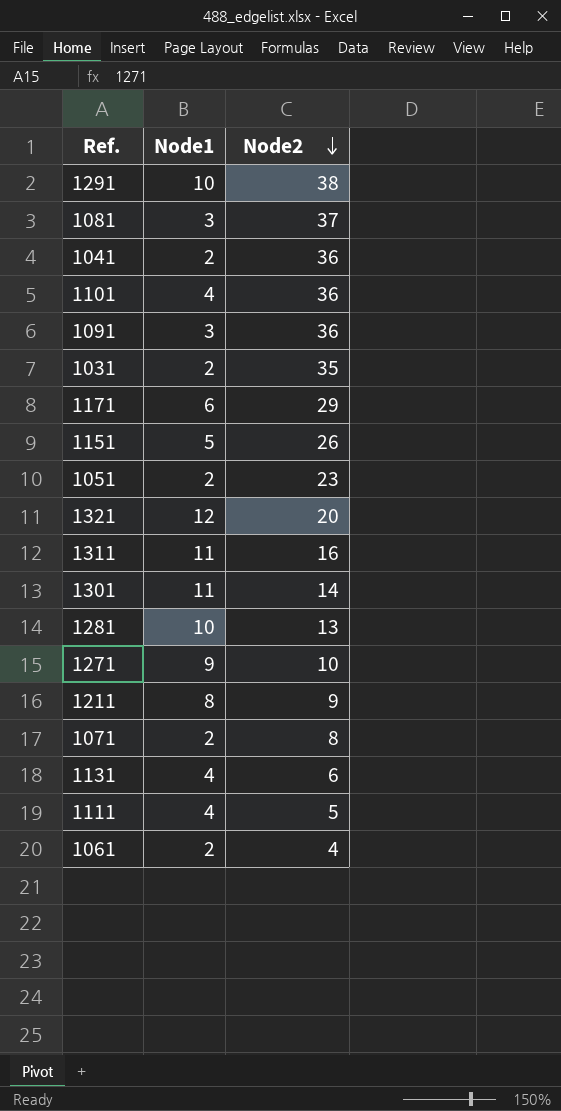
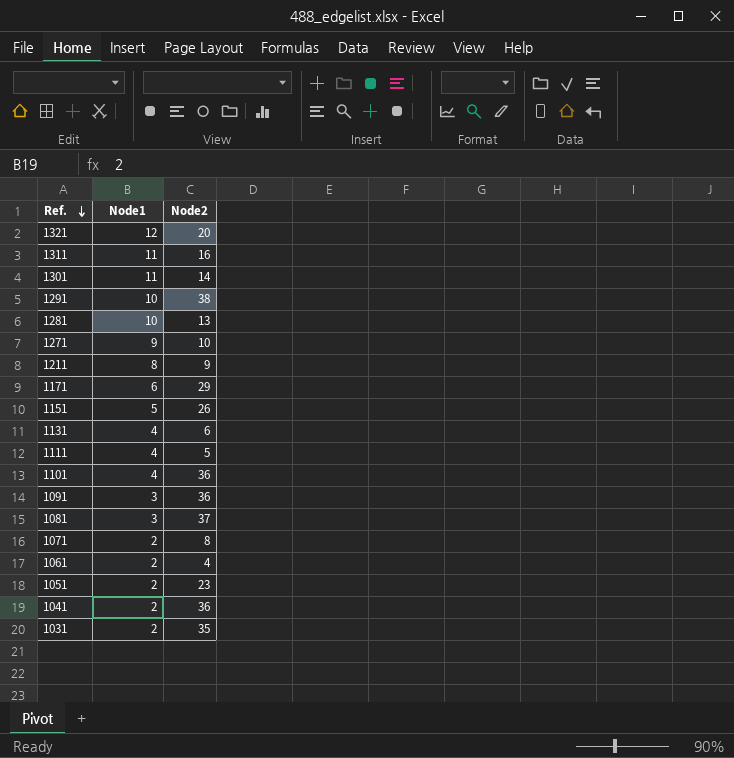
row order: Node2 descending -> Ref. descending

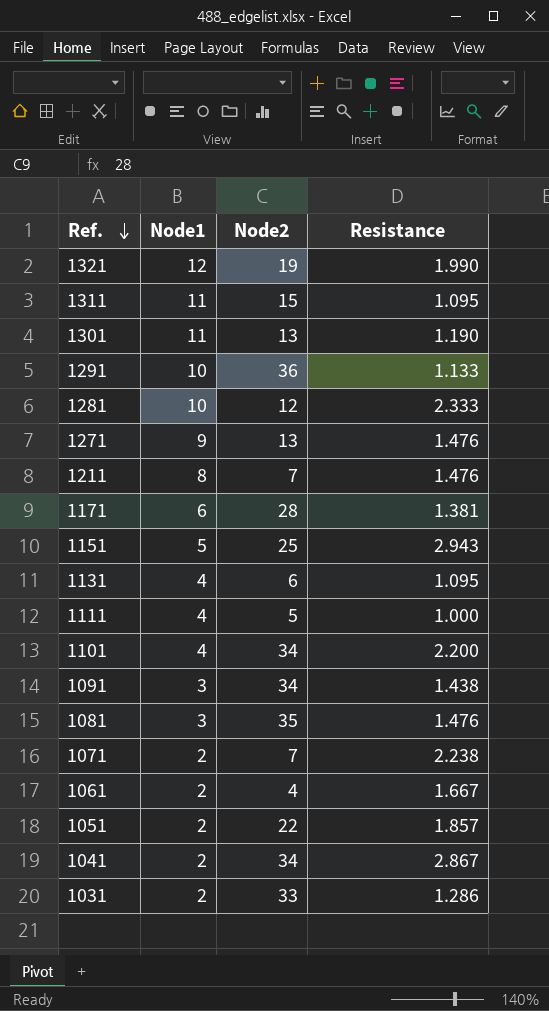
column Resistance | position: none -> 4
1321 | Node2: 20 -> 19
1311 | Node2: 16 -> 15
1301 | Node2: 14 -> 13
1291 | Node2: 38 -> 36
1281 | Node2: 13 -> 12
1271 | Node2: 10 -> 13
1211 | Node2: 9 -> 7
1171 | Node2: 29 -> 28
1151 | Node2: 26 -> 25
1101 | Node2: 36 -> 34
1091 | Node2: 36 -> 34
1081 | Node2: 37 -> 35
1071 | Node2: 8 -> 7
1051 | Node2: 23 -> 22
1041 | Node2: 36 -> 34
1031 | Node2: 35 -> 33

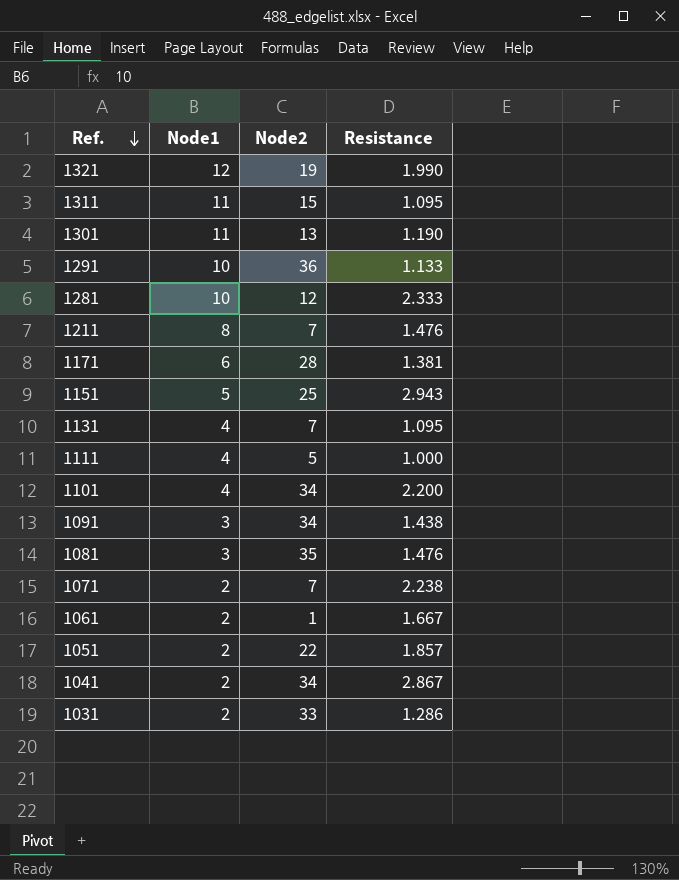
row 1271: 9 | 13 | 1.476 -> none
1131 | Node2: 6 -> 7
1061 | Node2: 4 -> 1

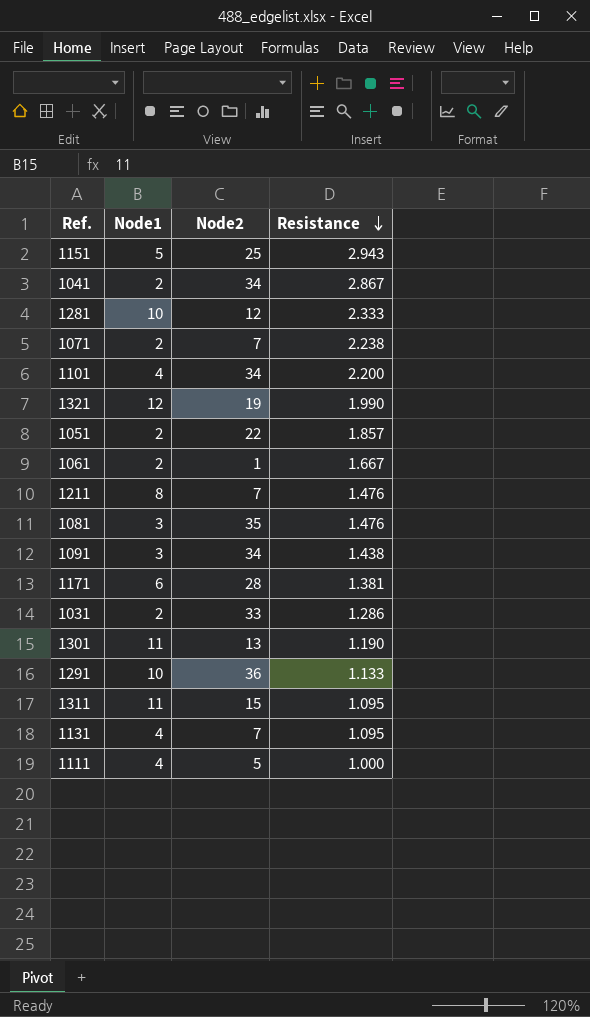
row order: Ref. descending -> Resistance descending

